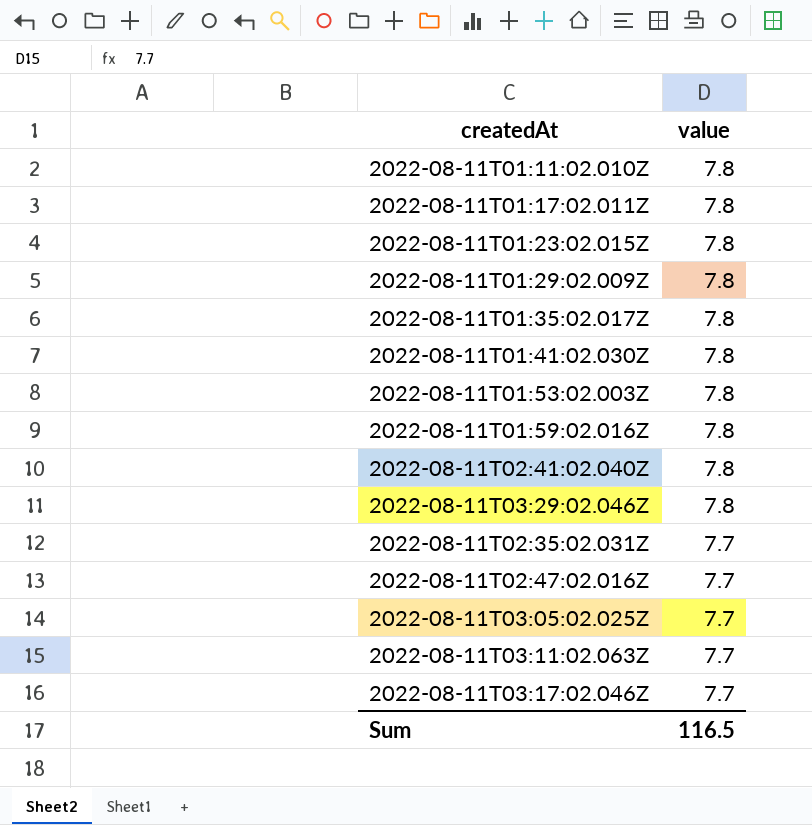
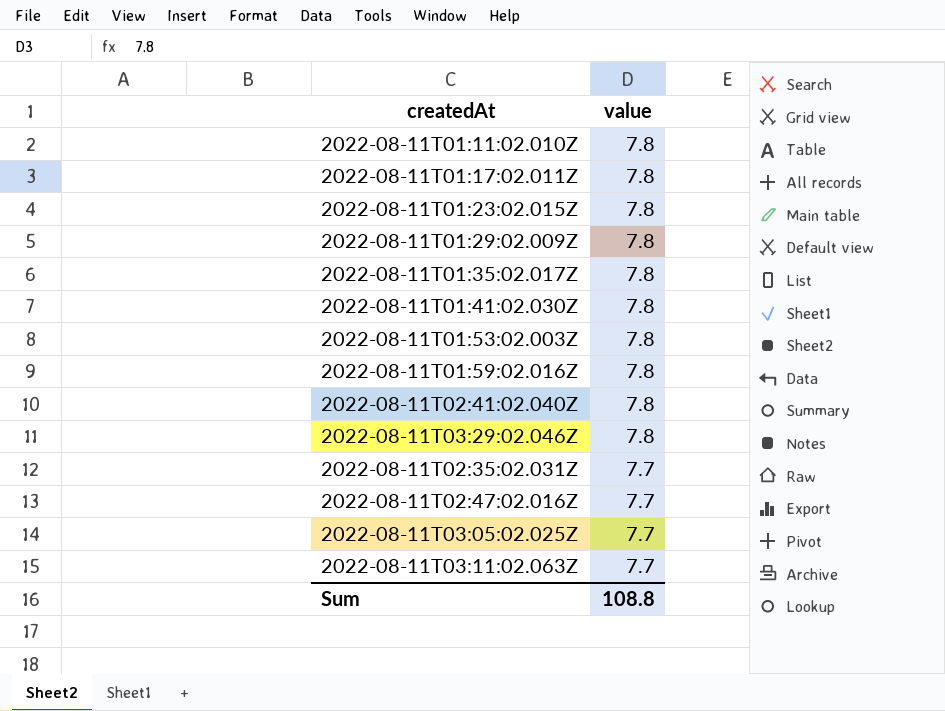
row 2022-08-11T03:17:02.046Z: 7.7 -> none
Sum | value: 116.5 -> 108.8

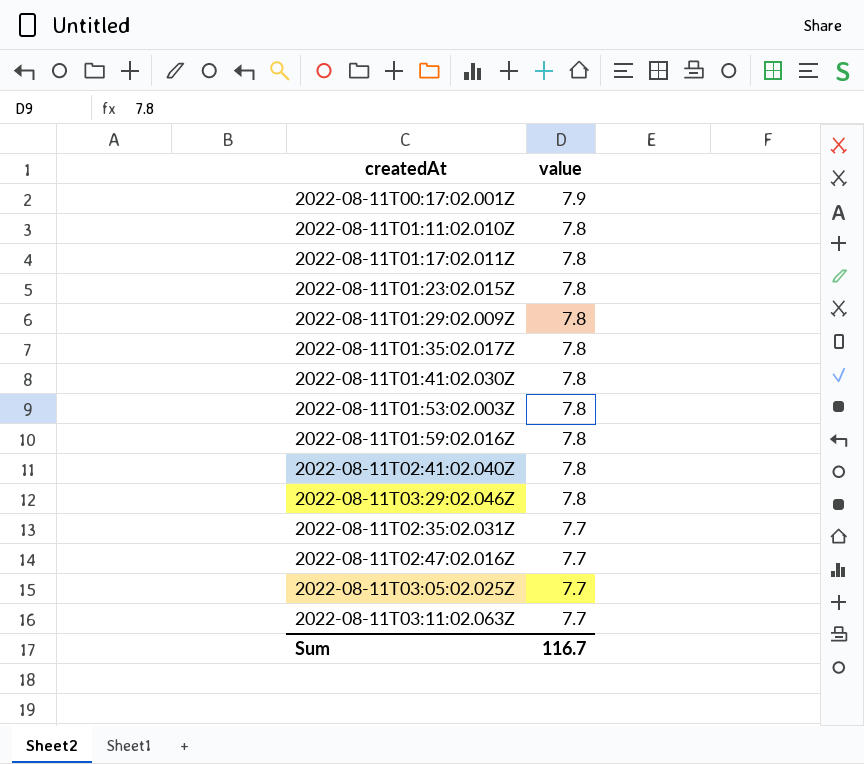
row 2022-08-11T00:17:02.001Z: none -> 7.9
Sum | value: 108.8 -> 116.7

